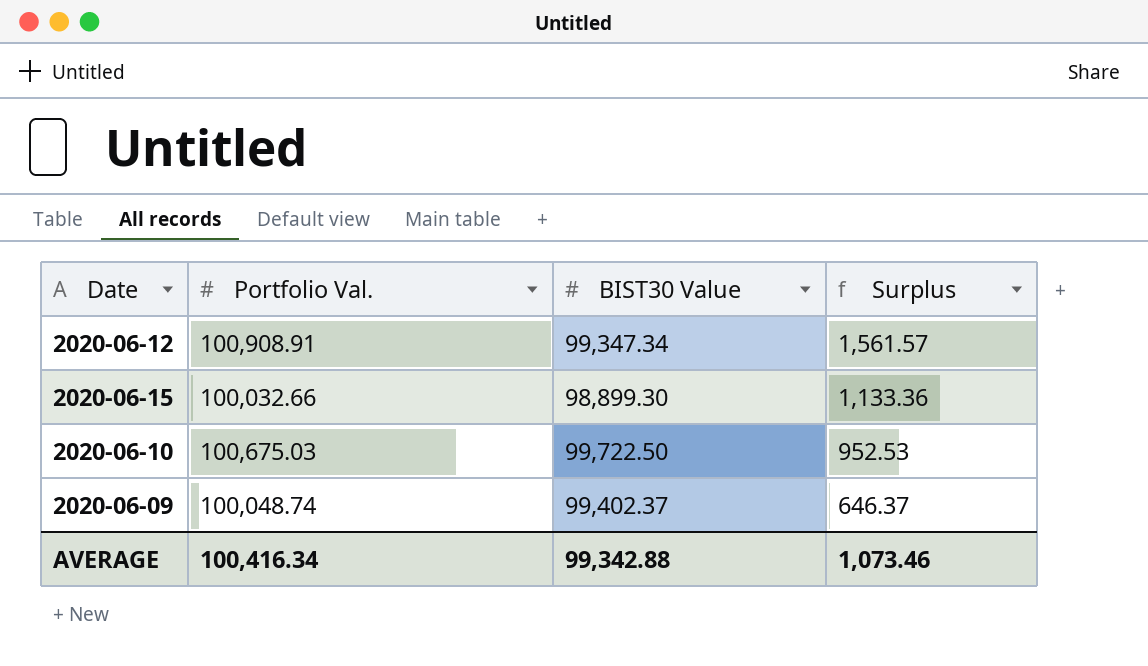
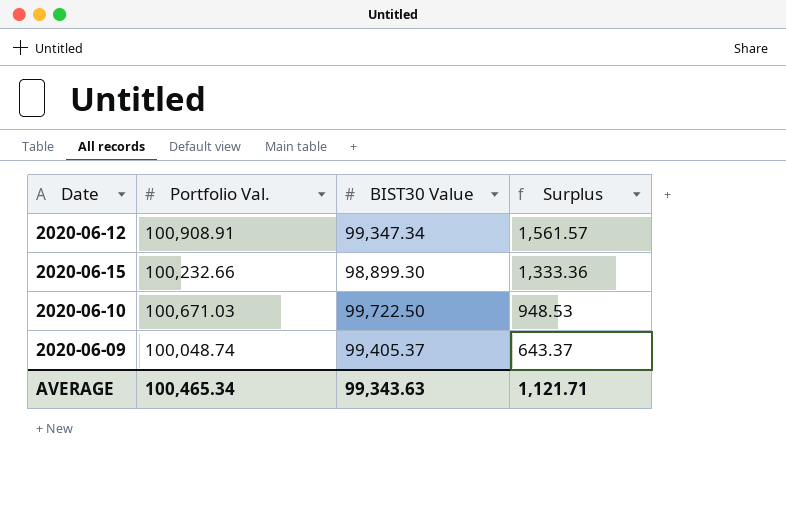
2020-06-15 | Portfolio Val.: 100,032.66 -> 100,232.66
2020-06-15 | Surplus: 1,133.36 -> 1,333.36
2020-06-10 | Portfolio Val.: 100,675.03 -> 100,671.03
2020-06-10 | Surplus: 952.53 -> 948.53
2020-06-09 | BIST30 Value: 99,402.37 -> 99,405.37
2020-06-09 | Surplus: 646.37 -> 643.37
AVERAGE | Portfolio Val.: 100,416.34 -> 100,465.34
AVERAGE | BIST30 Value: 99,342.88 -> 99,343.63
AVERAGE | Surplus: 1,073.46 -> 1,121.71

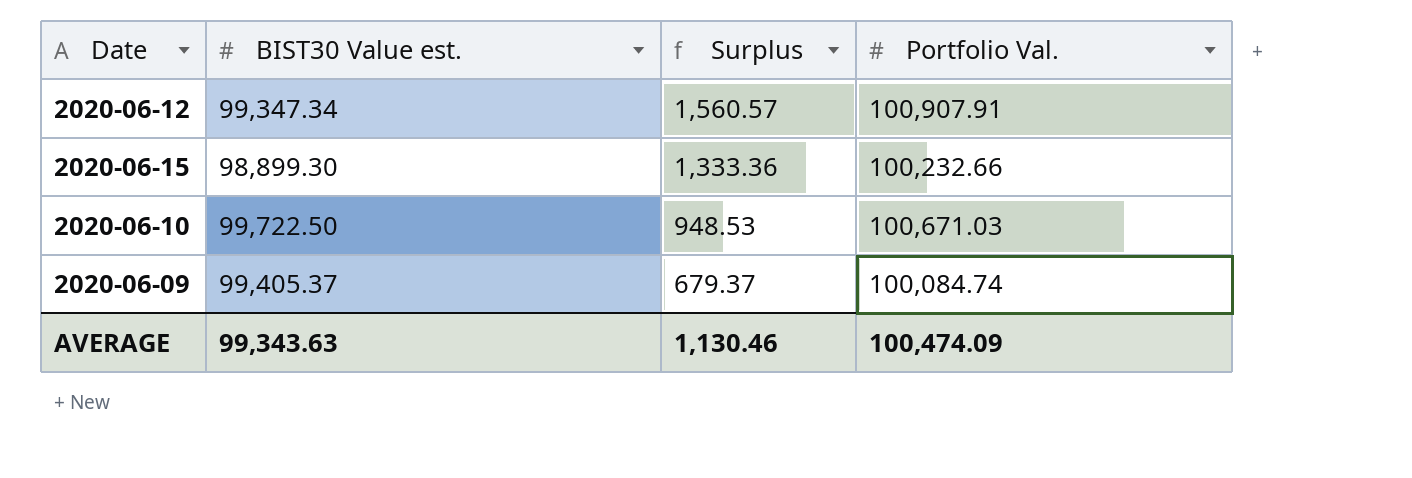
column name: BIST30 Value -> BIST30 Value est.
column Portfolio Val. | position: 2 -> 4
2020-06-12 | Surplus: 1,561.57 -> 1,560.57
2020-06-12 | Portfolio Val.: 100,908.91 -> 100,907.91
2020-06-09 | Surplus: 643.37 -> 679.37
2020-06-09 | Portfolio Val.: 100,048.74 -> 100,084.74
AVERAGE | Surplus: 1,121.71 -> 1,130.46
AVERAGE | Portfolio Val.: 100,465.34 -> 100,474.09

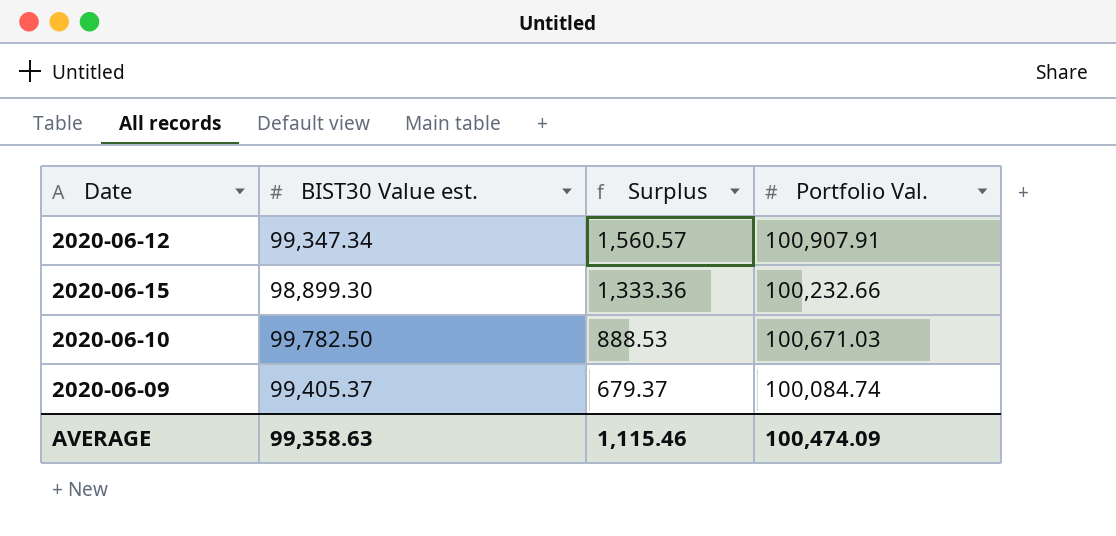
2020-06-10 | BIST30 Value est.: 99,722.50 -> 99,782.50
2020-06-10 | Surplus: 948.53 -> 888.53
AVERAGE | BIST30 Value est.: 99,343.63 -> 99,358.63
AVERAGE | Surplus: 1,130.46 -> 1,115.46

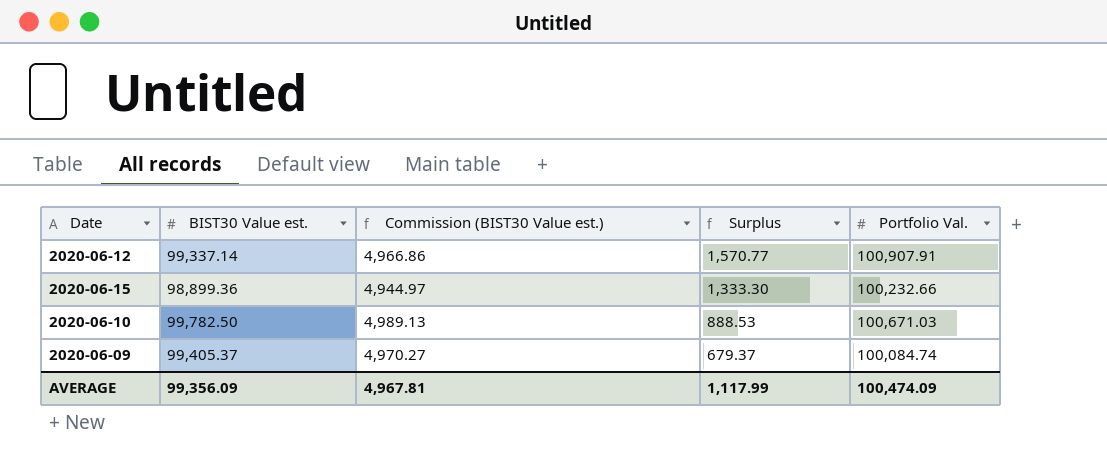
column Commission (BIST30 Value est.) | formula: none -> [BIST30 Value est.] * 0.05
2020-06-12 | BIST30 Value est.: 99,347.34 -> 99,337.14
2020-06-12 | Surplus: 1,560.57 -> 1,570.77
2020-06-15 | BIST30 Value est.: 98,899.30 -> 98,899.36
2020-06-15 | Surplus: 1,333.36 -> 1,333.30
AVERAGE | BIST30 Value est.: 99,358.63 -> 99,356.09
AVERAGE | Surplus: 1,115.46 -> 1,117.99

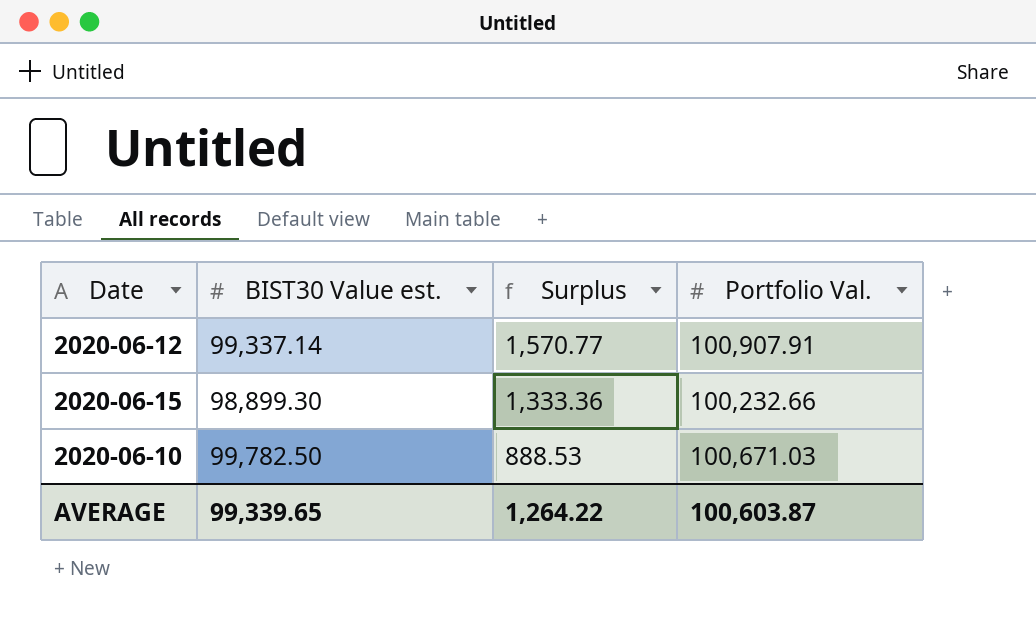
column Commission (BIST30 Value est.) | formula: [BIST30 Value est.] * 0.05 -> none
row 2020-06-09: 99,405.37 | 4,970.27 | 679.37 | 100,084.74 -> none
2020-06-15 | BIST30 Value est.: 98,899.36 -> 98,899.30
2020-06-15 | Surplus: 1,333.30 -> 1,333.36
AVERAGE | BIST30 Value est.: 99,356.09 -> 99,339.65
AVERAGE | Surplus: 1,117.99 -> 1,264.22
AVERAGE | Portfolio Val.: 100,474.09 -> 100,603.87

